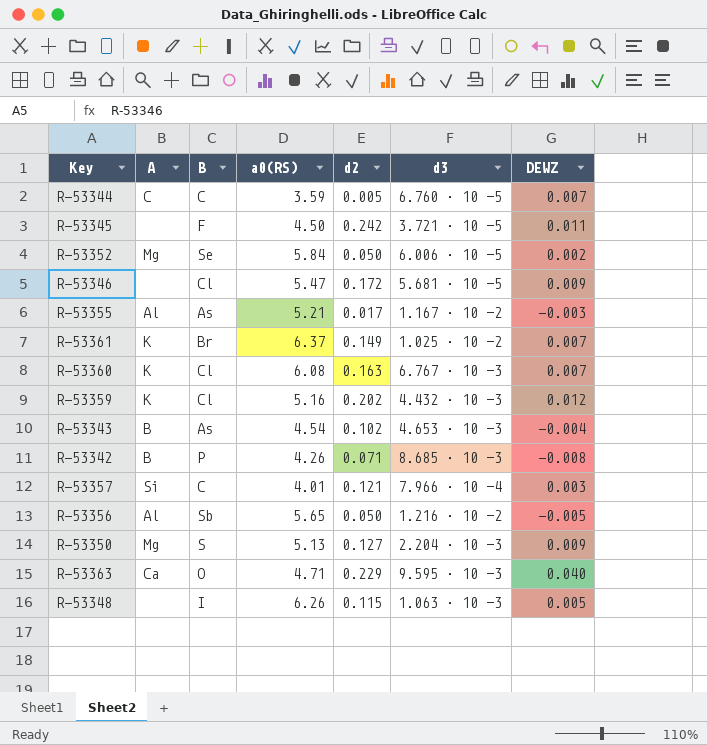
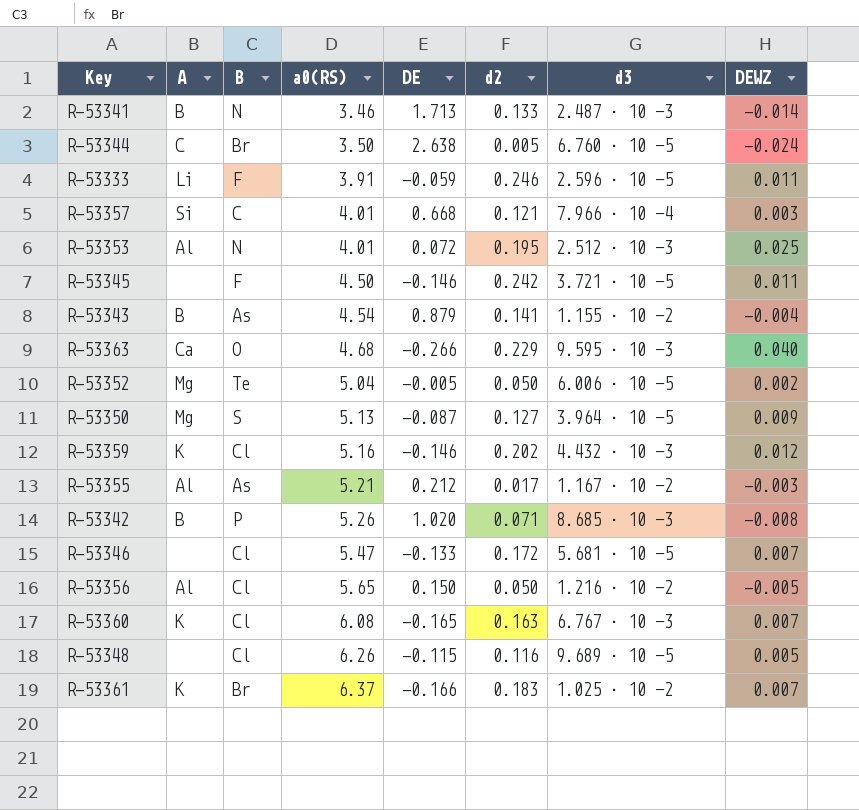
row order: none -> a0(RS) ascending
column DE | position: none -> 5
row R-53341: none -> B | N | 3.46 | 1.713 | 0.133 | 2.487 · 10 −3 | -0.014
R-53344 | B: C -> Br
R-53344 | a0(RS): 3.59 -> 3.50
R-53344 | DEWZ: 0.007 -> -0.024
row R-53333: none -> Li | F | 3.91 | -0.059 | 0.246 | 2.596 · 10 −5 | 0.011
row R-53353: none -> Al | N | 4.01 | 0.072 | 0.195 | 2.512 · 10 −3 | 0.025
R-53343 | d2: 0.102 -> 0.141
R-53343 | d3: 4.653 · 10 −3 -> 1.155 · 10 −2
R-53363 | a0(RS): 4.71 -> 4.68
R-53352 | B: Se -> Te
R-53352 | a0(RS): 5.84 -> 5.04
R-53350 | d3: 2.204 · 10 −3 -> 3.964 · 10 −5
R-53342 | a0(RS): 4.26 -> 5.26
R-53346 | DEWZ: 0.009 -> 0.007
R-53356 | B: Sb -> Cl
R-53348 | B: I -> Cl
R-53348 | d2: 0.115 -> 0.116
R-53348 | d3: 1.063 · 10 −3 -> 9.689 · 10 −5
R-53361 | d2: 0.149 -> 0.183

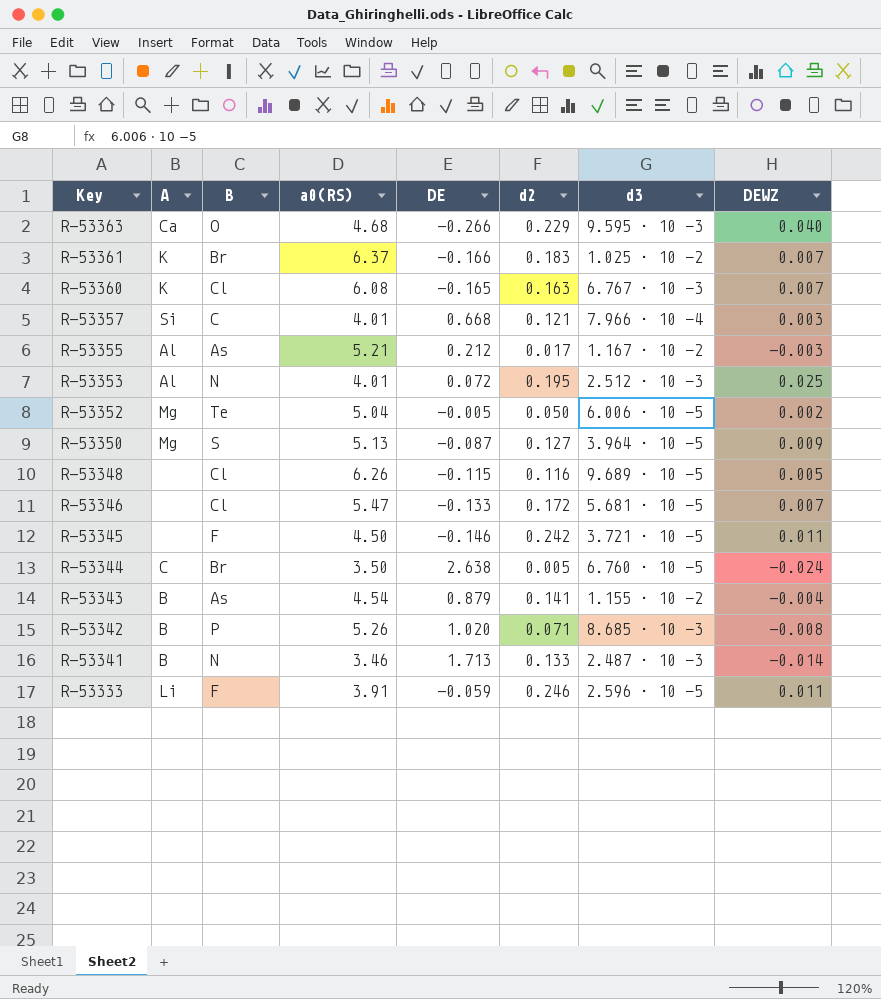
row order: a0(RS) ascending -> Key descending
row R-53359: K | Cl | 5.16 | -0.146 | 0.202 | 4.432 · 10 −3 | 0.012 -> none
row R-53356: Al | Cl | 5.65 | 0.150 | 0.050 | 1.216 · 10 −2 | -0.005 -> none

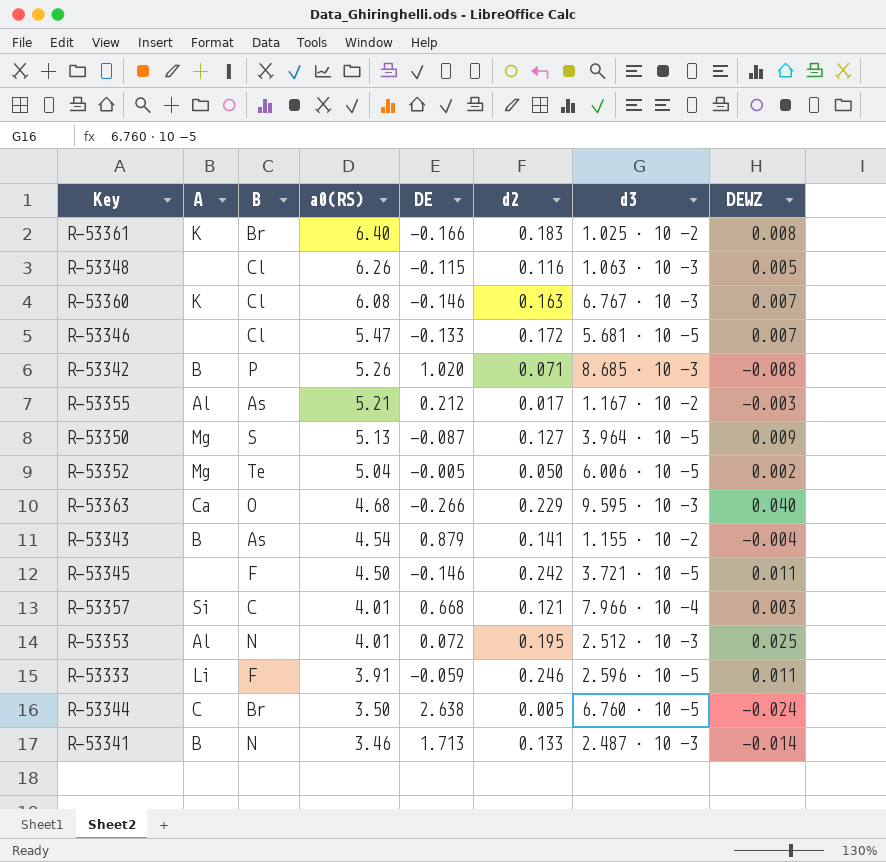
row order: Key descending -> a0(RS) descending
R-53361 | a0(RS): 6.37 -> 6.40
R-53361 | DEWZ: 0.007 -> 0.008
R-53348 | d3: 9.689 · 10 −5 -> 1.063 · 10 −3
R-53360 | DE: -0.165 -> -0.146

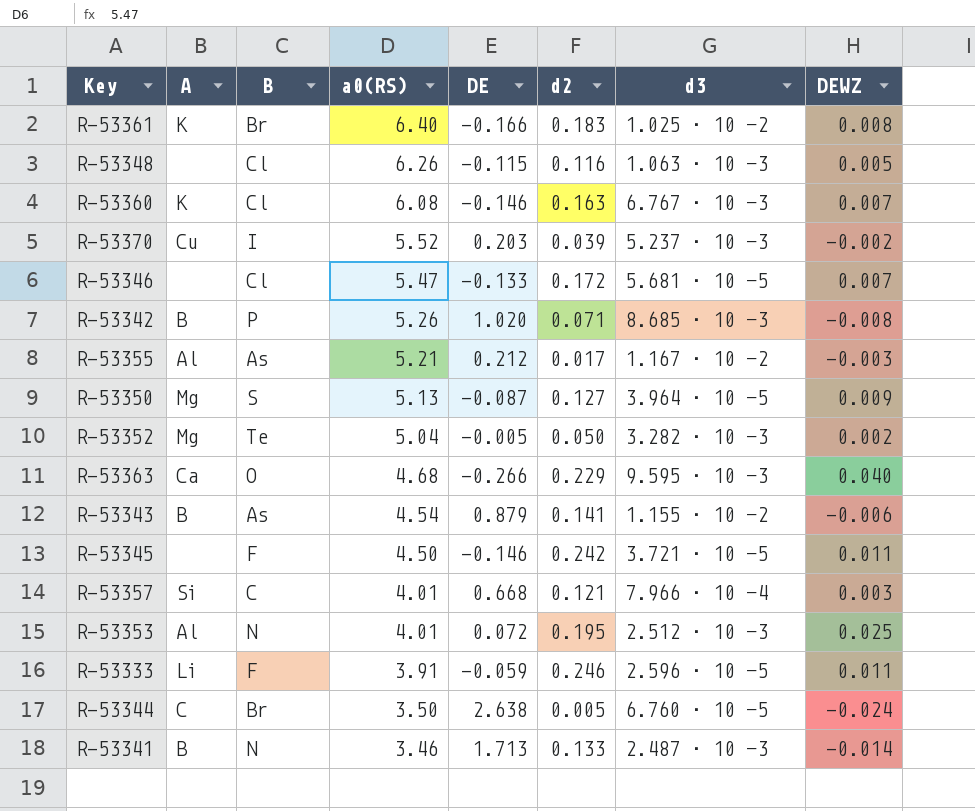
row R-53370: none -> Cu | I | 5.52 | 0.203 | 0.039 | 5.237 · 10 −3 | -0.002
R-53352 | d3: 6.006 · 10 −5 -> 3.282 · 10 −3
R-53343 | DEWZ: -0.004 -> -0.006

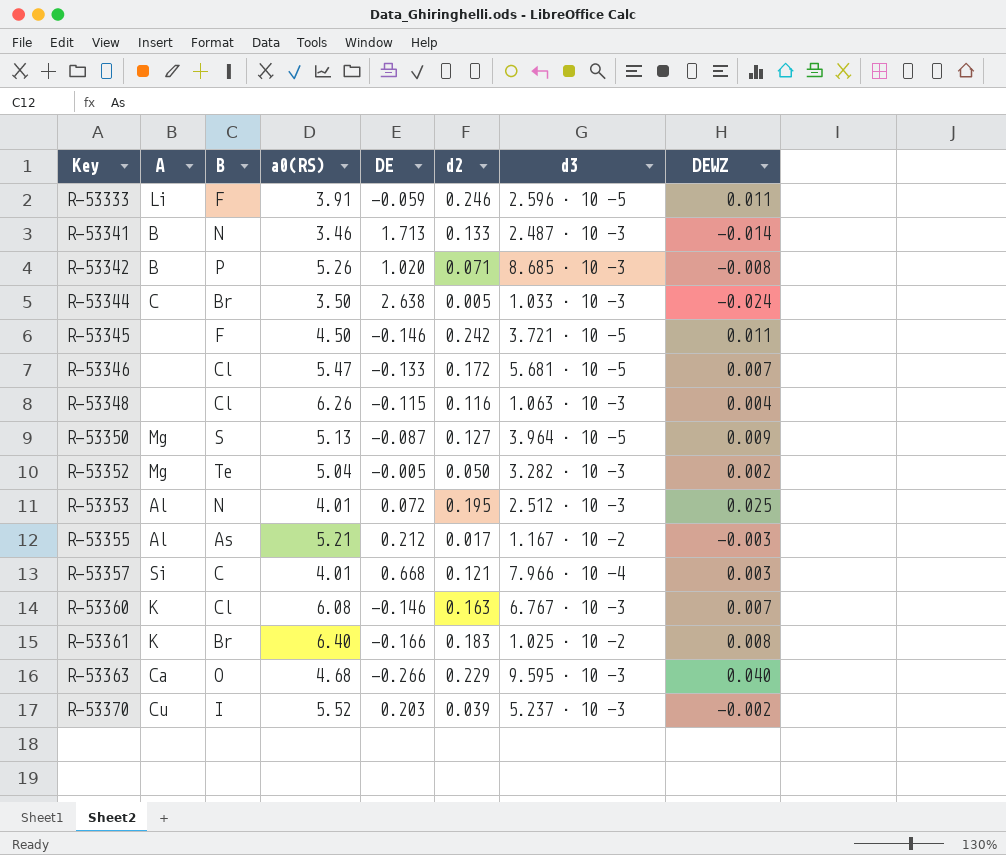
row order: a0(RS) descending -> Key ascending
row R-53343: B | As | 4.54 | 0.879 | 0.141 | 1.155 · 10 −2 | -0.006 -> none
R-53344 | d3: 6.760 · 10 −5 -> 1.033 · 10 −3
R-53348 | DEWZ: 0.005 -> 0.004

